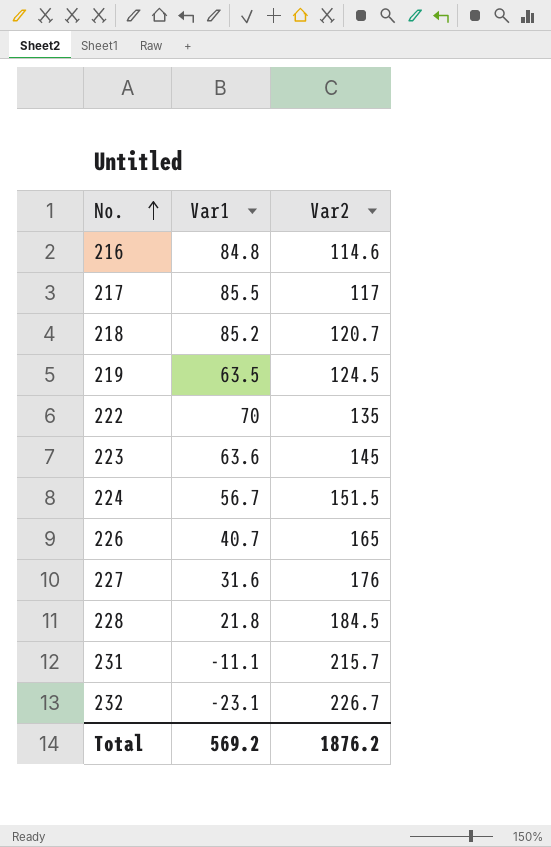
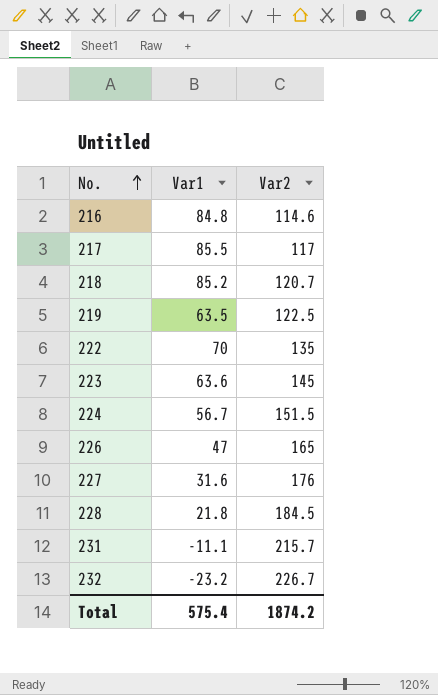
219 | Var2: 124.5 -> 122.5
226 | Var1: 40.7 -> 47
232 | Var1: -23.1 -> -23.2
Total | Var1: 569.2 -> 575.4
Total | Var2: 1876.2 -> 1874.2

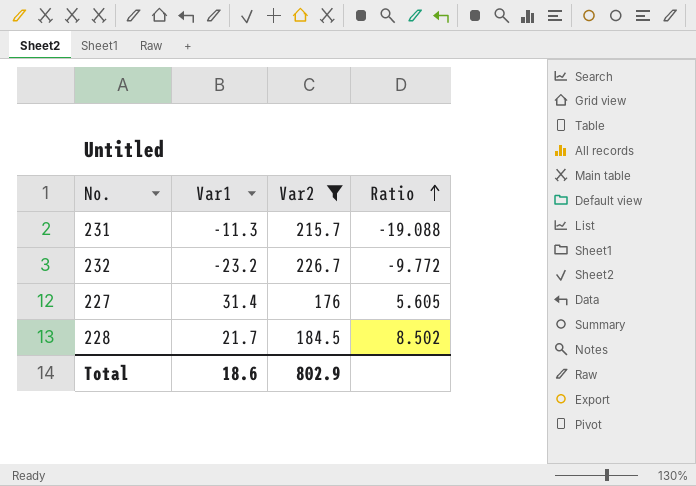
filter: none -> Var2 >= 176
row order: No. ascending -> Ratio ascending
column Ratio | formula: none -> [Var2] / [Var1]
231 | Var1: -11.1 -> -11.3
227 | Var1: 31.6 -> 31.4
228 | Var1: 21.8 -> 21.7
Total | Var1: 575.4 -> 18.6
Total | Var2: 1874.2 -> 802.9

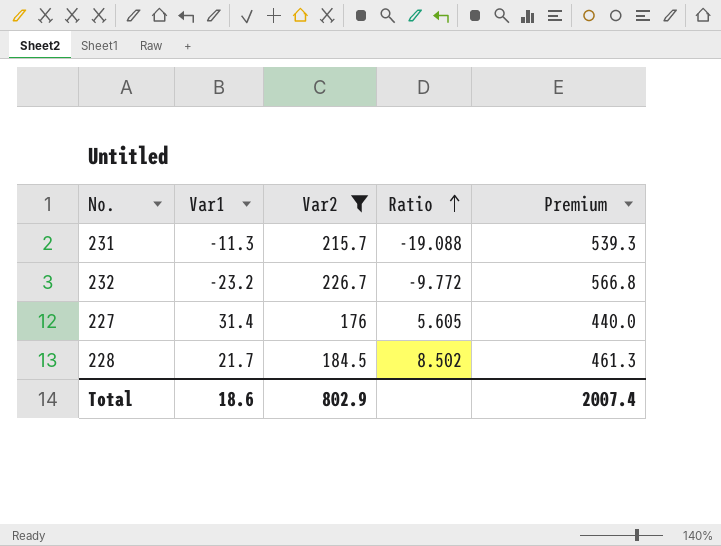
column Premium | formula: none -> [Var2] * 2.5

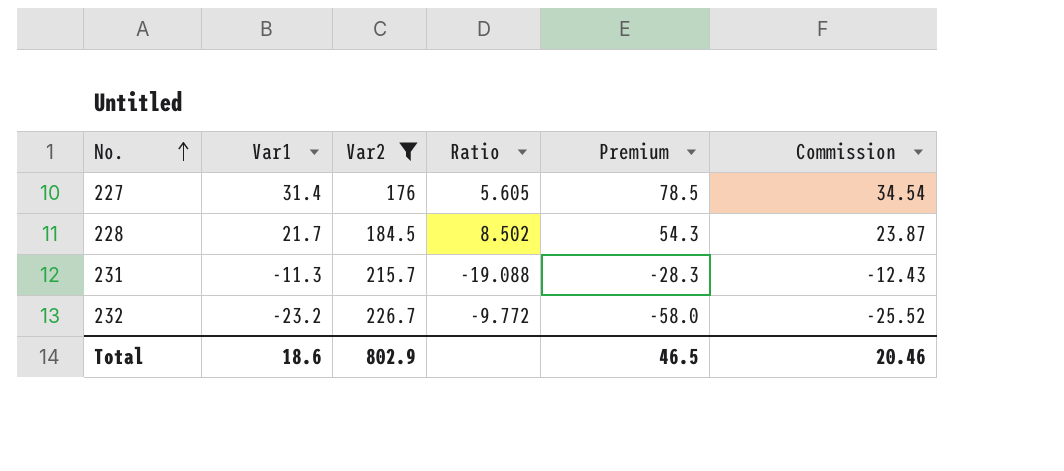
row order: Ratio ascending -> No. ascending
column Premium | formula: [Var2] * 2.5 -> [Var1] * 2.5
column Commission | formula: none -> [Var1] * 1.1
Total | Premium: 2007.4 -> 46.5

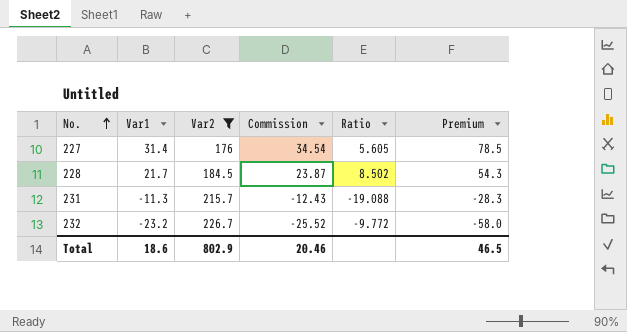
column Commission | position: 6 -> 4

